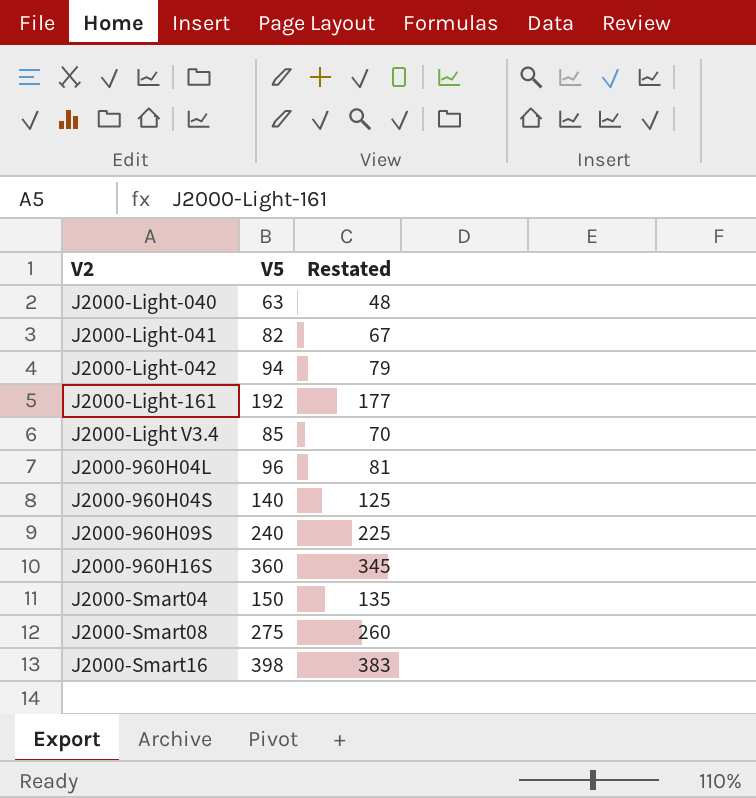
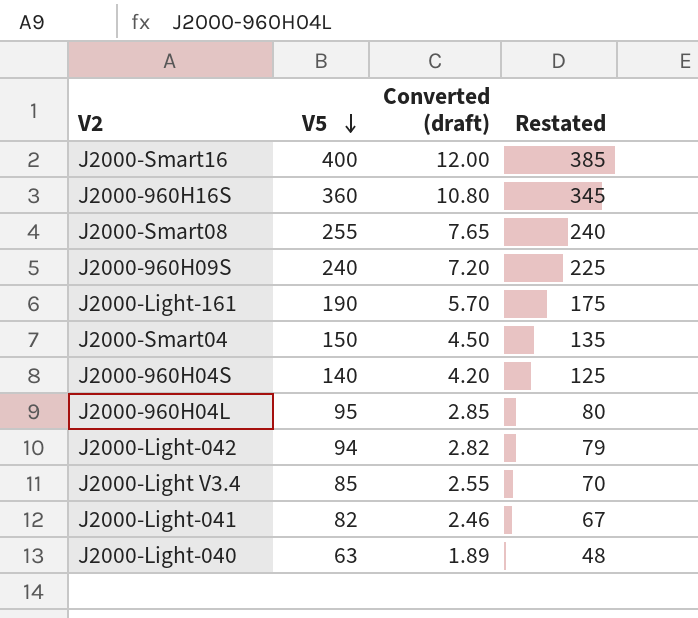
row order: none -> V5 descending
column Converted (draft) | formula: none -> [V5] * 0.03
J2000-Smart16 | V5: 398 -> 400
J2000-Smart16 | Restated: 383 -> 385
J2000-Smart08 | V5: 275 -> 255
J2000-Smart08 | Restated: 260 -> 240
J2000-Light-161 | V5: 192 -> 190
J2000-Light-161 | Restated: 177 -> 175
J2000-960H04L | V5: 96 -> 95
J2000-960H04L | Restated: 81 -> 80

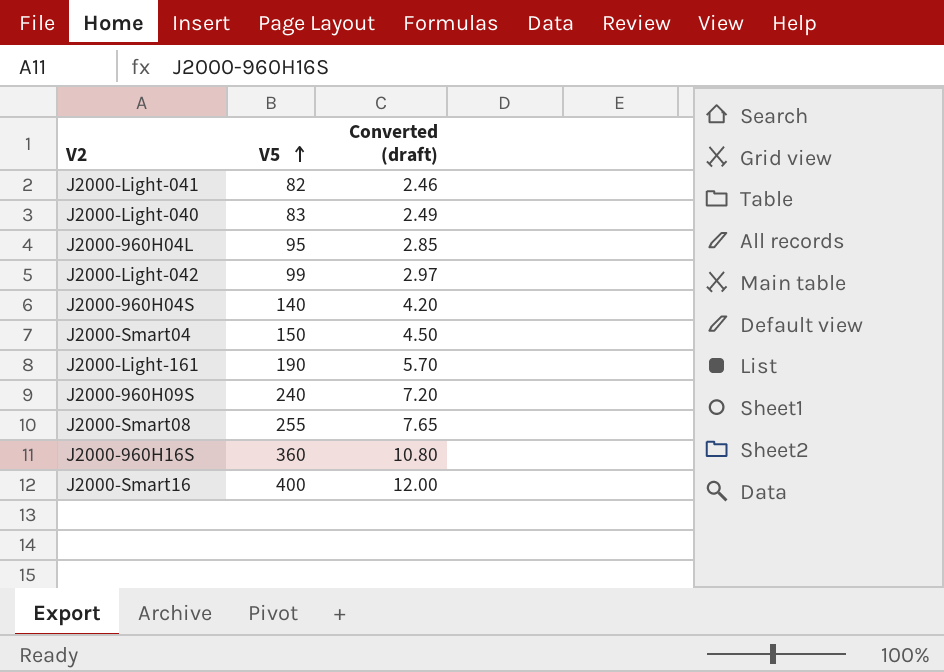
row order: V5 descending -> V5 ascending
column Restated | formula: [V5] - 15 -> none
row J2000-Light V3.4: 85 | 2.55 | 70 -> none
J2000-Light-040 | V5: 63 -> 83
J2000-Light-040 | Converted (draft): 1.89 -> 2.49
J2000-Light-042 | V5: 94 -> 99
J2000-Light-042 | Converted (draft): 2.82 -> 2.97

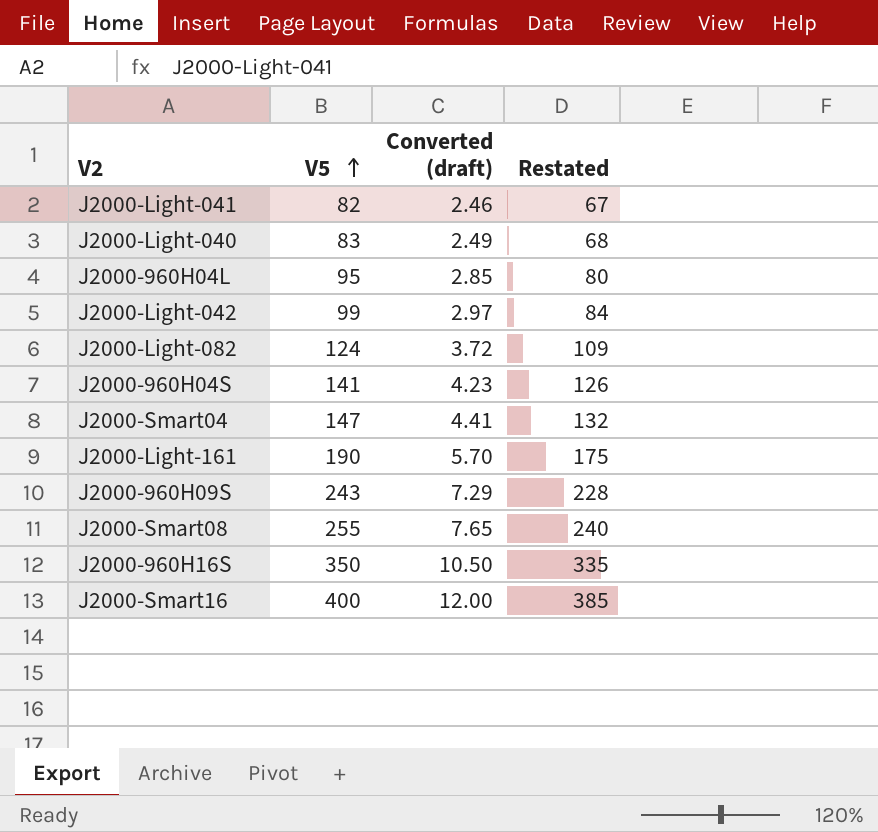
column Restated | formula: none -> [V5] - 15
row J2000-Light-082: none -> 124 | 3.72 | 109
J2000-960H04S | V5: 140 -> 141
J2000-960H04S | Converted (draft): 4.20 -> 4.23
J2000-Smart04 | V5: 150 -> 147
J2000-Smart04 | Converted (draft): 4.50 -> 4.41
J2000-960H09S | V5: 240 -> 243
J2000-960H09S | Converted (draft): 7.20 -> 7.29
J2000-960H16S | V5: 360 -> 350
J2000-960H16S | Converted (draft): 10.80 -> 10.50

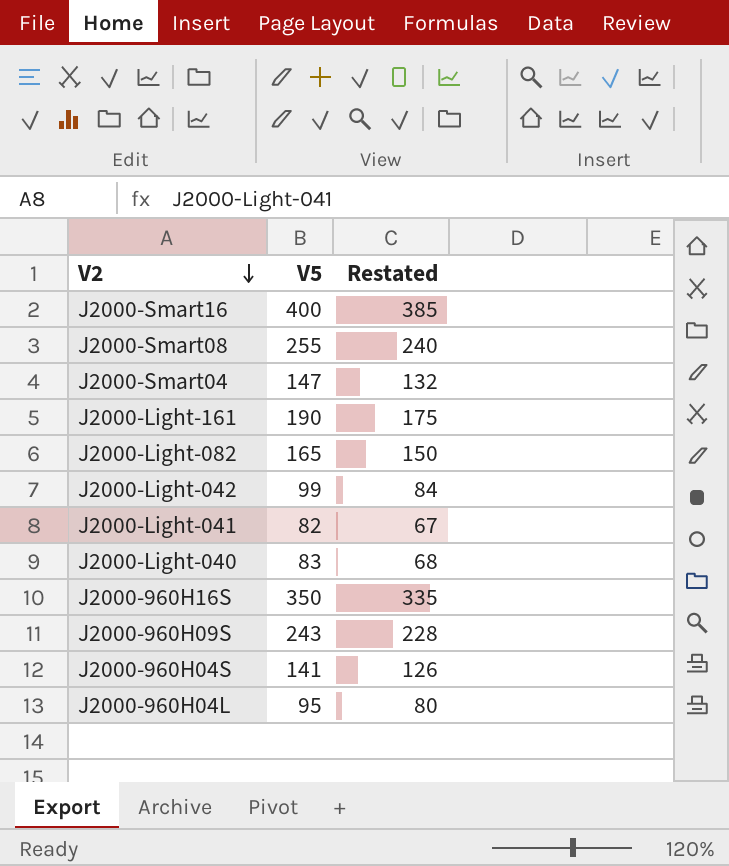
row order: V5 ascending -> V2 descending
column Converted (draft) | formula: [V5] * 0.03 -> none
J2000-Light-082 | V5: 124 -> 165
J2000-Light-082 | Restated: 109 -> 150

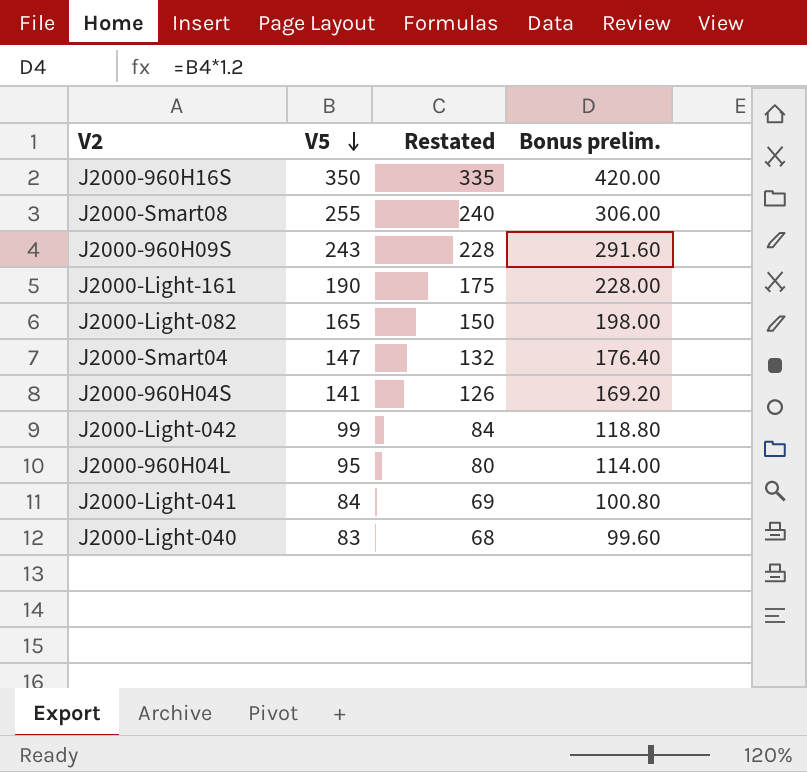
row order: V2 descending -> V5 descending
column Bonus prelim. | formula: none -> [V5] * 1.2
row J2000-Smart16: 400 | 385 -> none
J2000-Light-041 | V5: 82 -> 84
J2000-Light-041 | Restated: 67 -> 69

